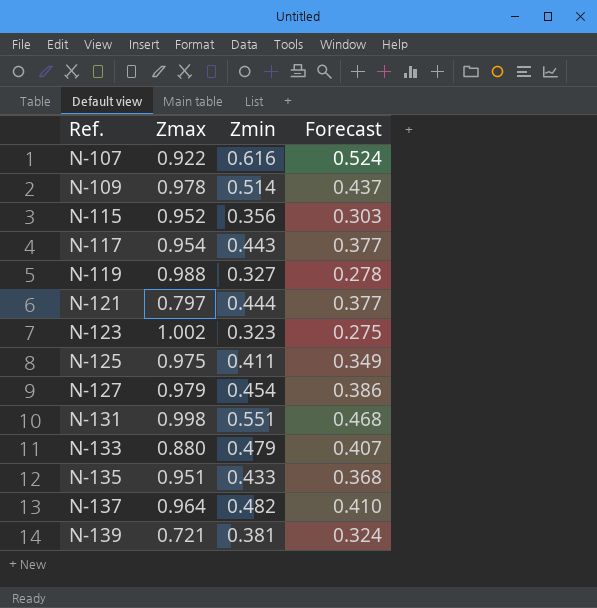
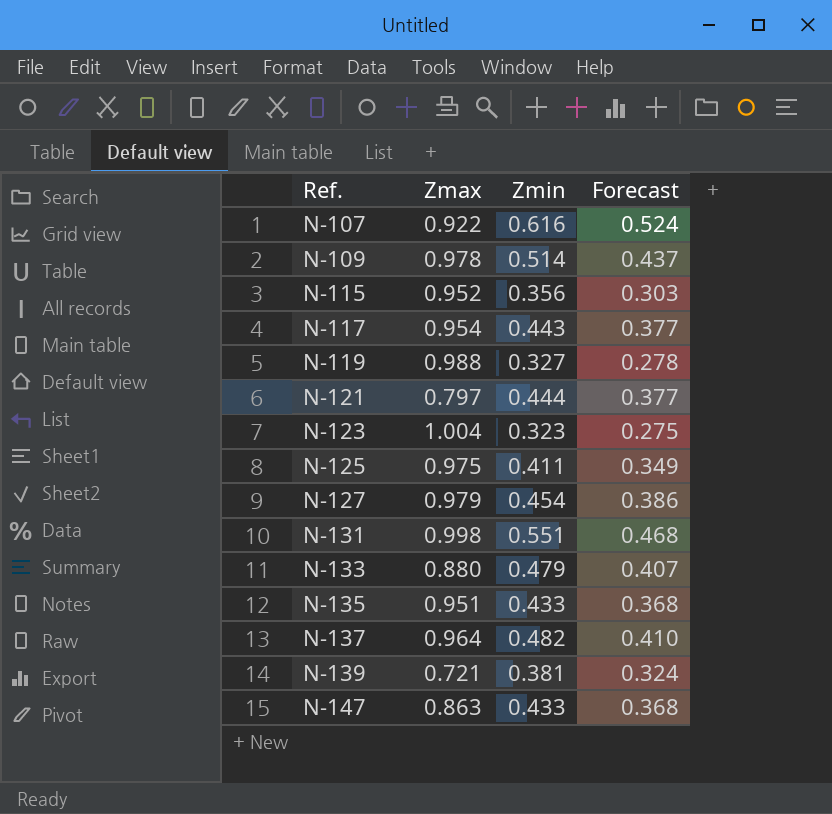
N-123 | Zmax: 1.002 -> 1.004
row N-147: none -> 0.863 | 0.433 | 0.368

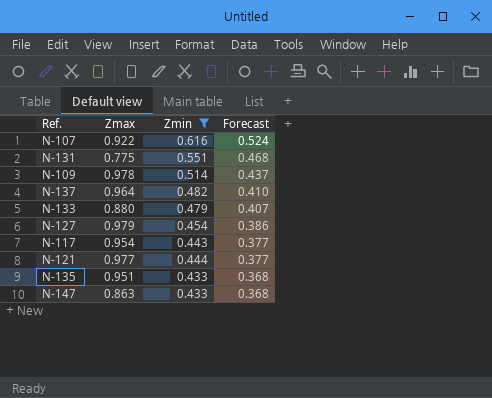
filter: none -> Zmin >= 0.433
row order: Ref. ascending -> Forecast descending
N-131 | Zmax: 0.998 -> 0.775
N-121 | Zmax: 0.797 -> 0.977

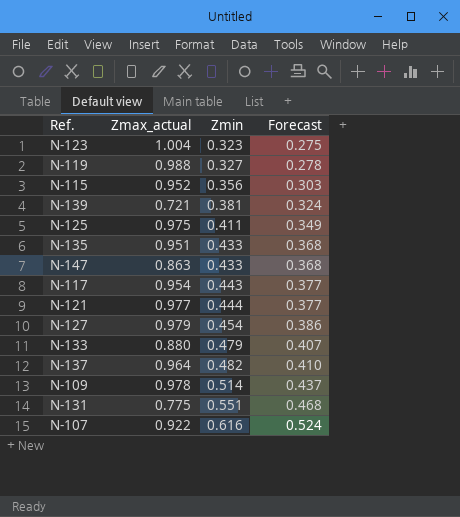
filter: Zmin >= 0.433 -> none
row order: Forecast descending -> Zmin ascending
column name: Zmax -> Zmax_actual

